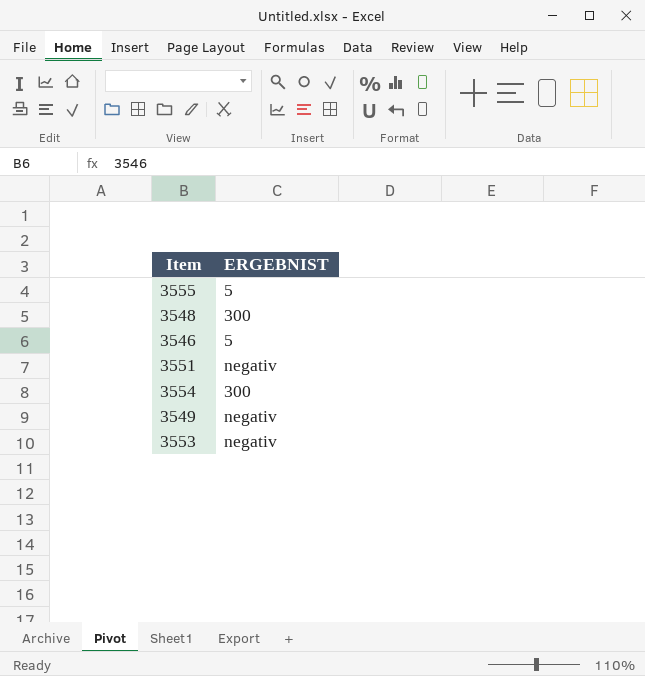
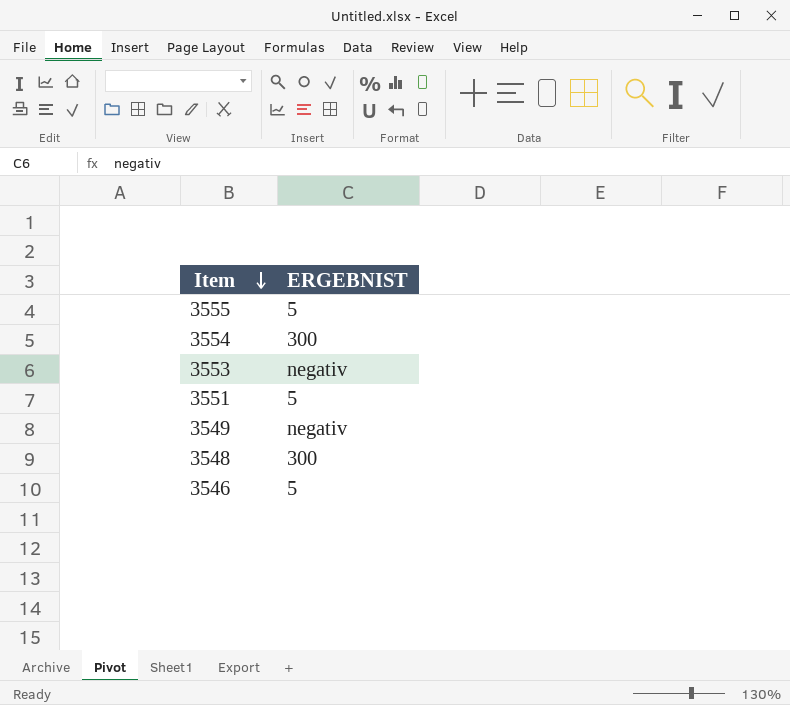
row order: none -> Item descending
3551 | ERGEBNIST: negativ -> 5

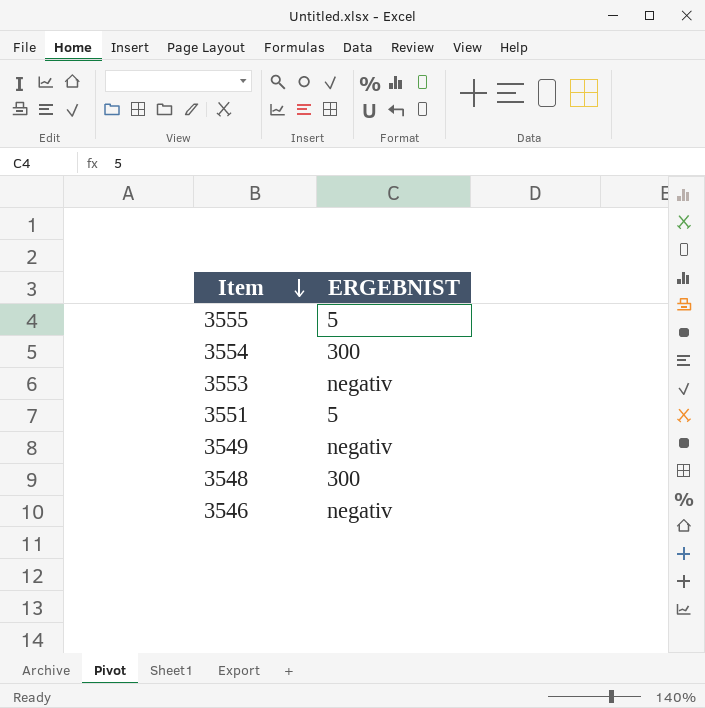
3546 | ERGEBNIST: 5 -> negativ

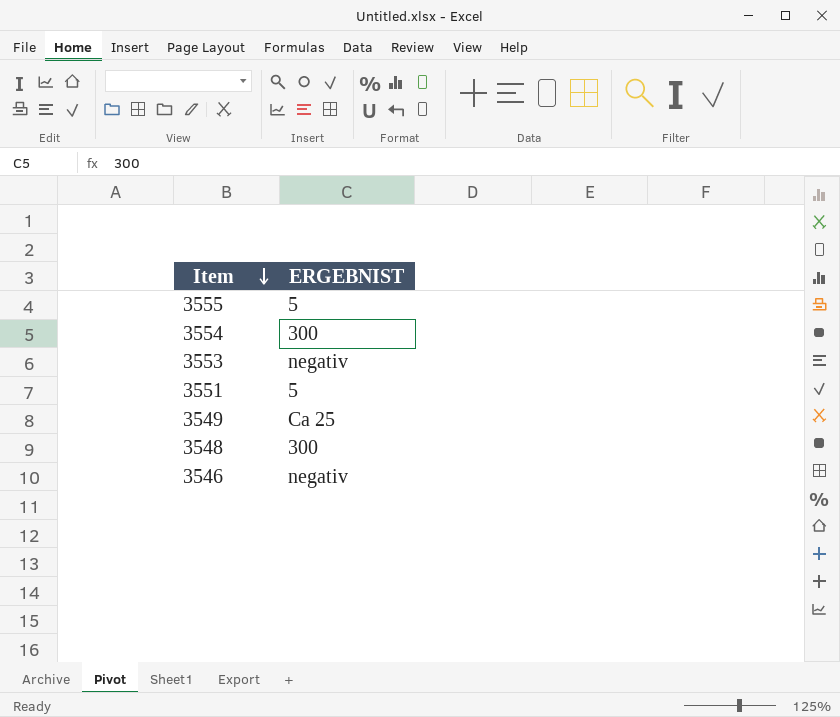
3549 | ERGEBNIST: negativ -> Ca 25

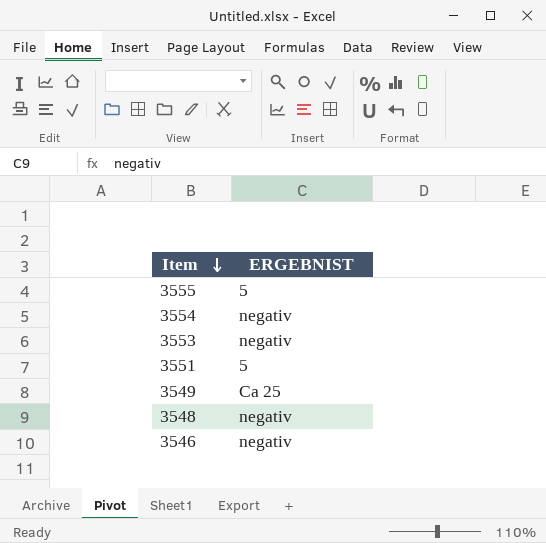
3554 | ERGEBNIST: 300 -> negativ
3548 | ERGEBNIST: 300 -> negativ

